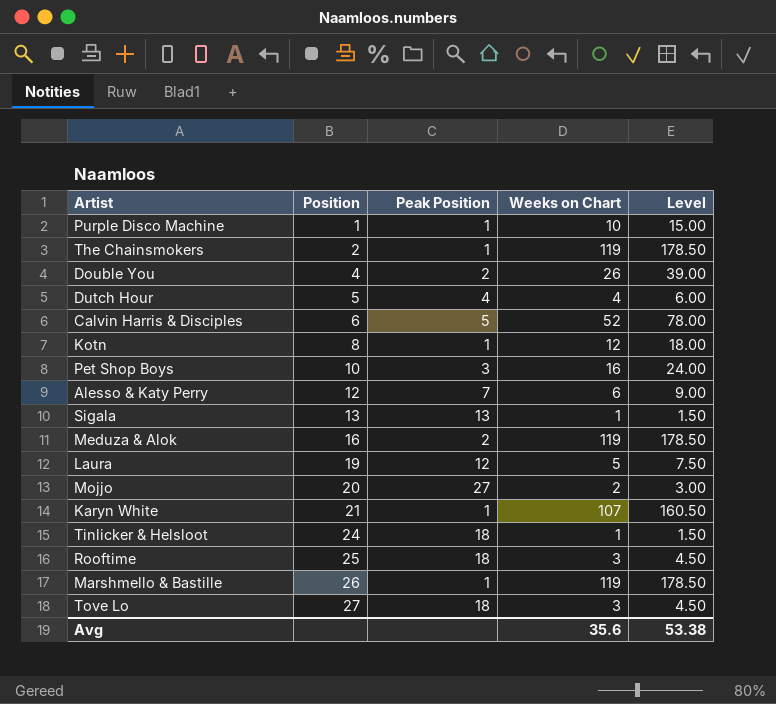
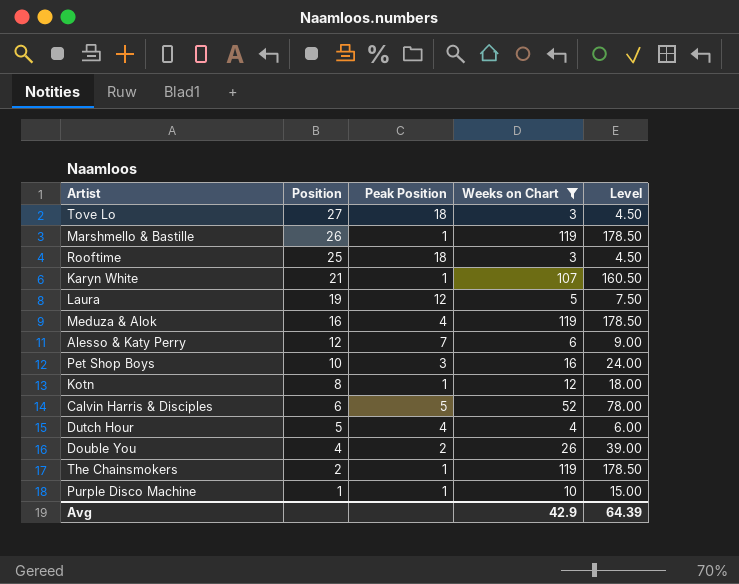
filter: none -> Weeks on Chart >= 3
row order: Position ascending -> Position descending
Meduza & Alok | Peak Position: 2 -> 4
Avg | Weeks on Chart: 35.6 -> 42.9
Avg | Level: 53.38 -> 64.39

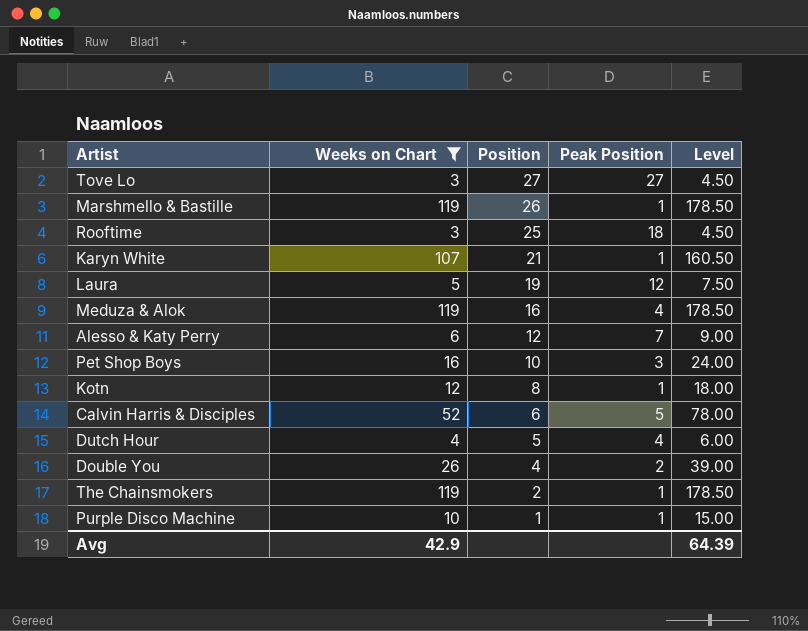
column Weeks on Chart | position: 4 -> 2
Tove Lo | Peak Position: 18 -> 27

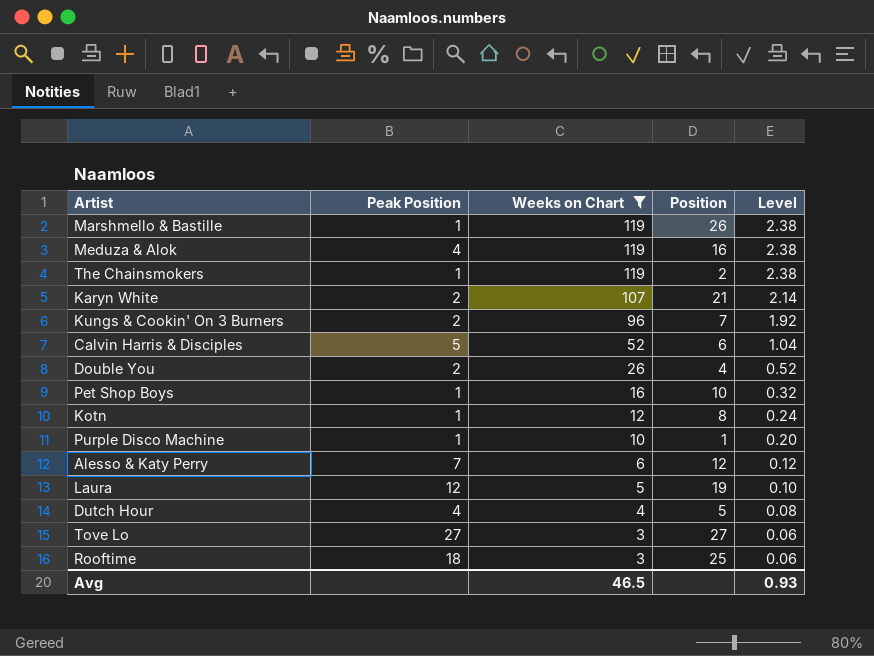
row order: Position descending -> Weeks on Chart descending
column Peak Position | position: 4 -> 2
column Level | formula: [Weeks on Chart] * 1.5 -> [Weeks on Chart] * 0.02
Karyn White | Peak Position: 1 -> 2
row Kungs & Cookin' On 3 Burners: none -> 2 | 96 | 7 | 1.92
Pet Shop Boys | Peak Position: 3 -> 1
Avg | Weeks on Chart: 42.9 -> 46.5
Avg | Level: 64.39 -> 0.93

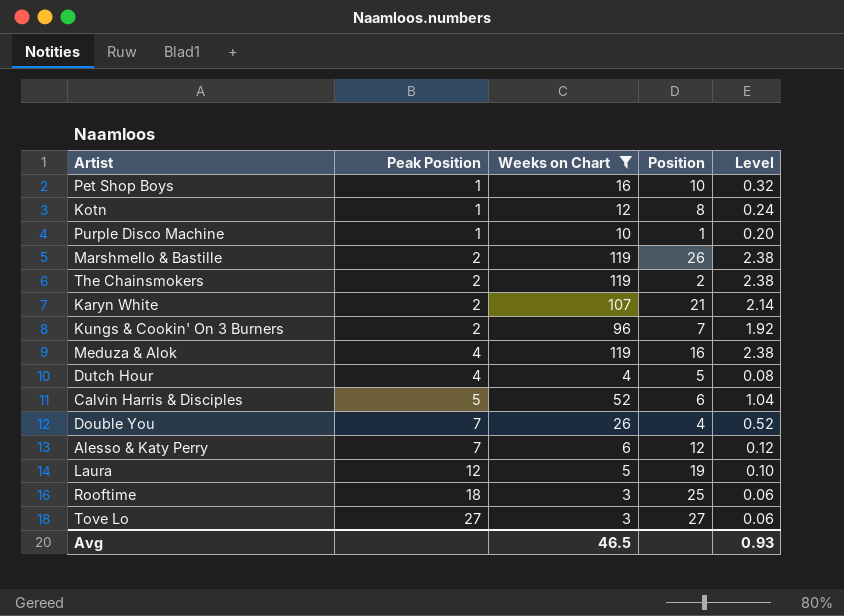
row order: Weeks on Chart descending -> Peak Position ascending
Marshmello & Bastille | Peak Position: 1 -> 2
The Chainsmokers | Peak Position: 1 -> 2
Double You | Peak Position: 2 -> 7

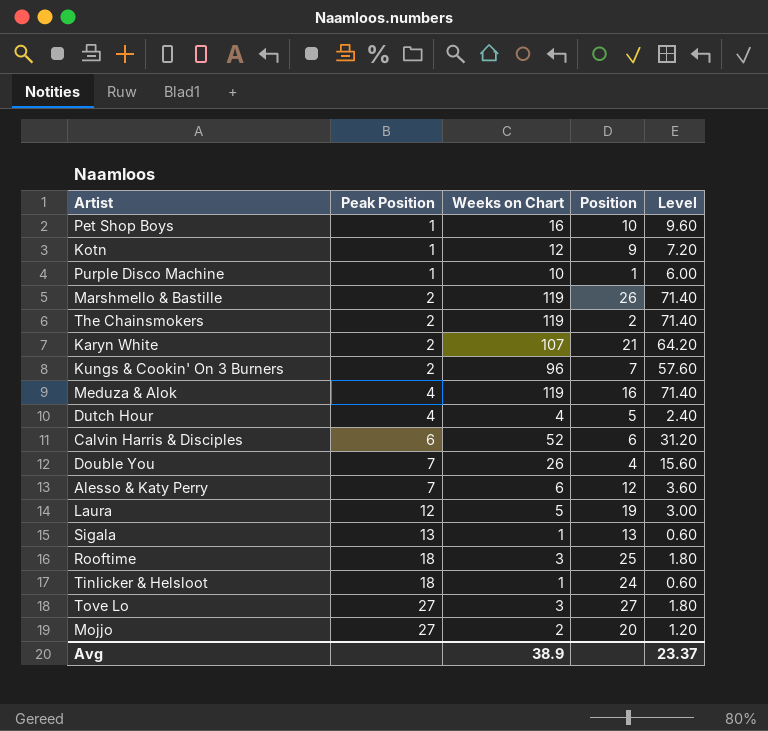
filter: Weeks on Chart >= 3 -> none
column Level | formula: [Weeks on Chart] * 0.02 -> [Weeks on Chart] * 0.6
Kotn | Position: 8 -> 9
Calvin Harris & Disciples | Peak Position: 5 -> 6
Avg | Weeks on Chart: 46.5 -> 38.9
Avg | Level: 0.93 -> 23.37

